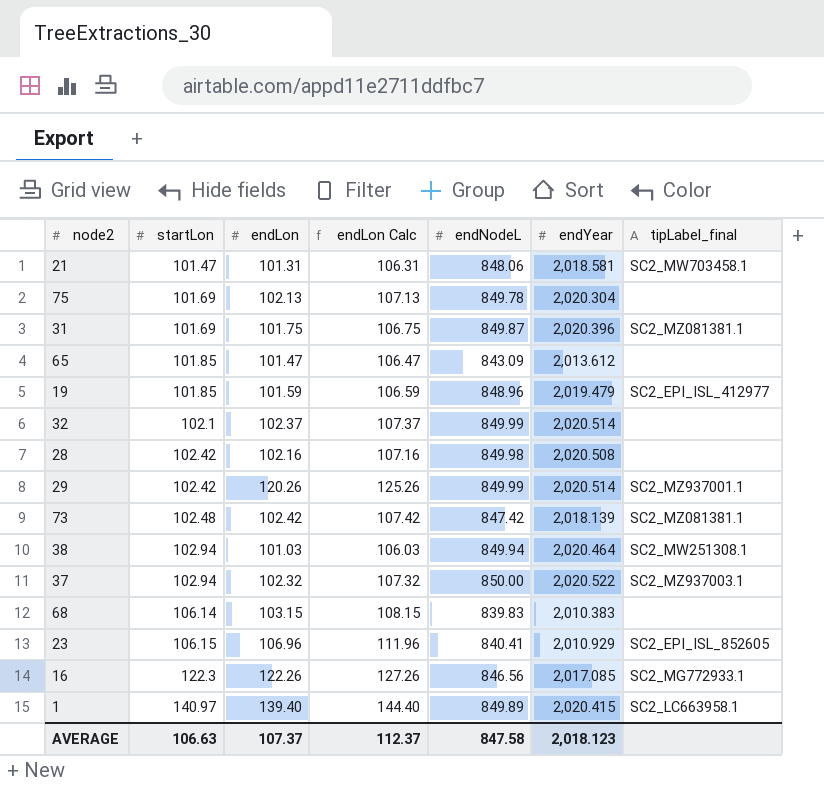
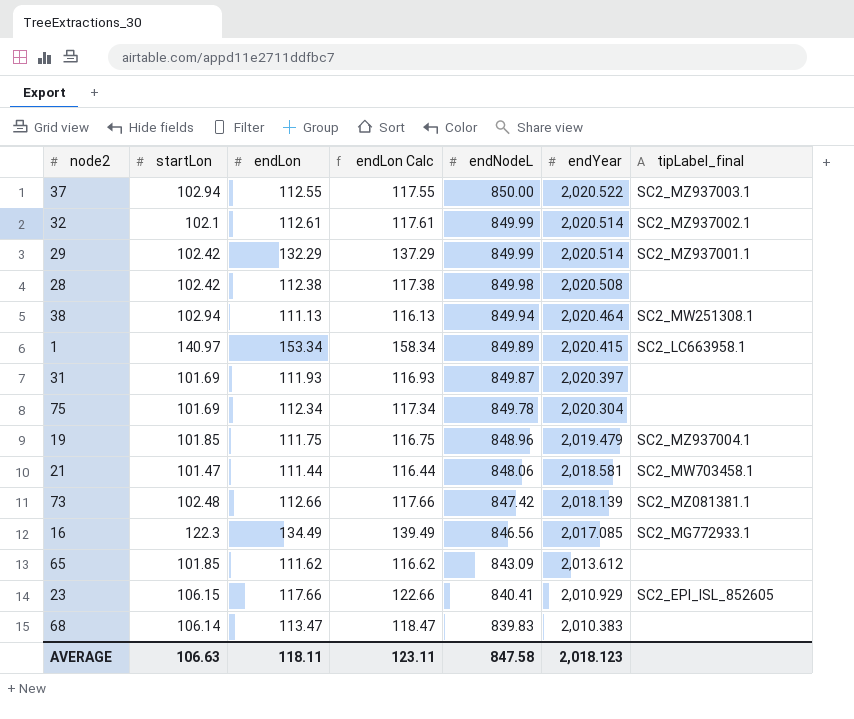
row order: startLon ascending -> endNodeL descending
37 | endLon: 102.32 -> 112.55
37 | endLon Calc: 107.32 -> 117.55
32 | endLon: 102.37 -> 112.61
32 | endLon Calc: 107.37 -> 117.61
32 | tipLabel_final: none -> SC2_MZ937002.1
29 | endLon: 120.26 -> 132.29
29 | endLon Calc: 125.26 -> 137.29
28 | endLon: 102.16 -> 112.38
28 | endLon Calc: 107.16 -> 117.38
38 | endLon: 101.03 -> 111.13
38 | endLon Calc: 106.03 -> 116.13
1 | endLon: 139.40 -> 153.34
1 | endLon Calc: 144.40 -> 158.34
31 | endLon: 101.75 -> 111.93
31 | endLon Calc: 106.75 -> 116.93
31 | endYear: 2,020.396 -> 2,020.397
31 | tipLabel_final: SC2_MZ081381.1 -> none
75 | endLon: 102.13 -> 112.34
75 | endLon Calc: 107.13 -> 117.34
19 | endLon: 101.59 -> 111.75
19 | endLon Calc: 106.59 -> 116.75
19 | tipLabel_final: SC2_EPI_ISL_412977 -> SC2_MZ937004.1
21 | endLon: 101.31 -> 111.44
21 | endLon Calc: 106.31 -> 116.44
73 | endLon: 102.42 -> 112.66
73 | endLon Calc: 107.42 -> 117.66
16 | endLon: 122.26 -> 134.49
16 | endLon Calc: 127.26 -> 139.49
65 | endLon: 101.47 -> 111.62
65 | endLon Calc: 106.47 -> 116.62
23 | endLon: 106.96 -> 117.66
23 | endLon Calc: 111.96 -> 122.66
68 | endLon: 103.15 -> 113.47
68 | endLon Calc: 108.15 -> 118.47
AVERAGE | endLon: 107.37 -> 118.11
AVERAGE | endLon Calc: 112.37 -> 123.11

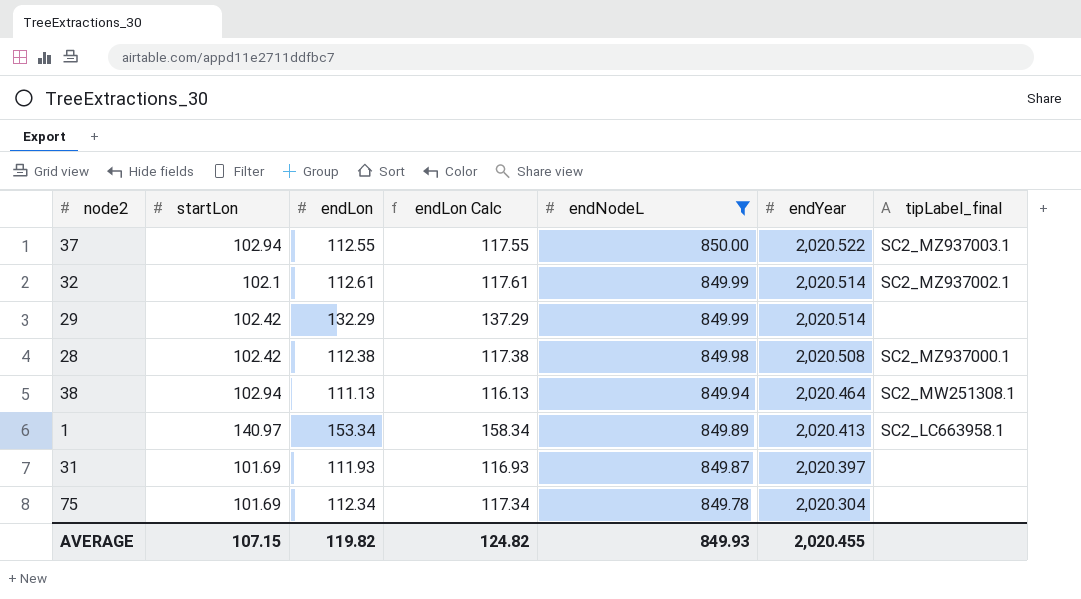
filter: none -> endNodeL >= 849.78
29 | tipLabel_final: SC2_MZ937001.1 -> none
28 | tipLabel_final: none -> SC2_MZ937000.1
1 | endYear: 2,020.415 -> 2,020.413
AVERAGE | startLon: 106.63 -> 107.15
AVERAGE | endLon: 118.11 -> 119.82
AVERAGE | endLon Calc: 123.11 -> 124.82
AVERAGE | endNodeL: 847.58 -> 849.93
AVERAGE | endYear: 2,018.123 -> 2,020.455

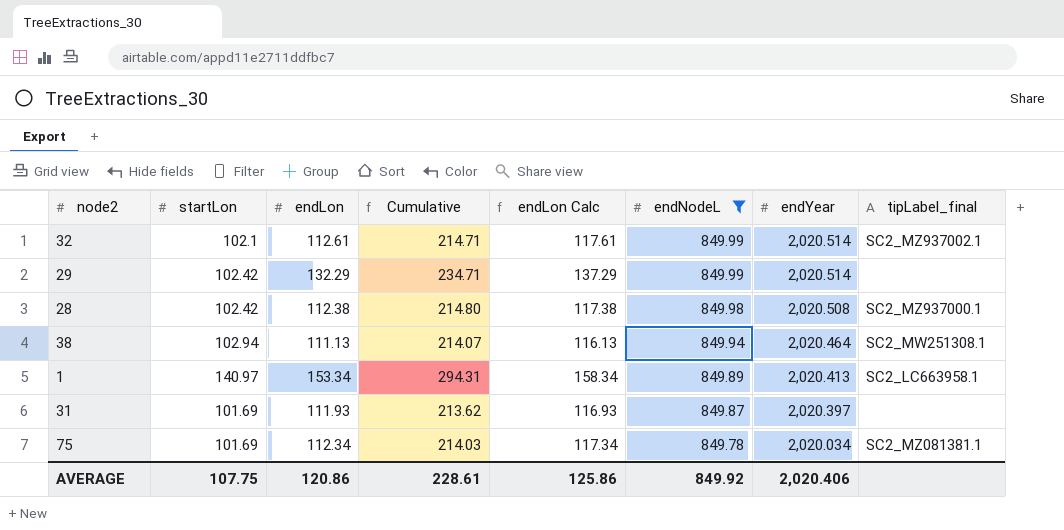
column Cumulative | formula: none -> [startLon] + [endLon]
row 37: 102.94 | 112.55 | 117.55 | 850.00 | 2,020.522 | SC2_MZ937003.1 -> none
75 | endYear: 2,020.304 -> 2,020.034
75 | tipLabel_final: none -> SC2_MZ081381.1
AVERAGE | startLon: 107.15 -> 107.75
AVERAGE | endLon: 119.82 -> 120.86
AVERAGE | endLon Calc: 124.82 -> 125.86
AVERAGE | endNodeL: 849.93 -> 849.92
AVERAGE | endYear: 2,020.455 -> 2,020.406

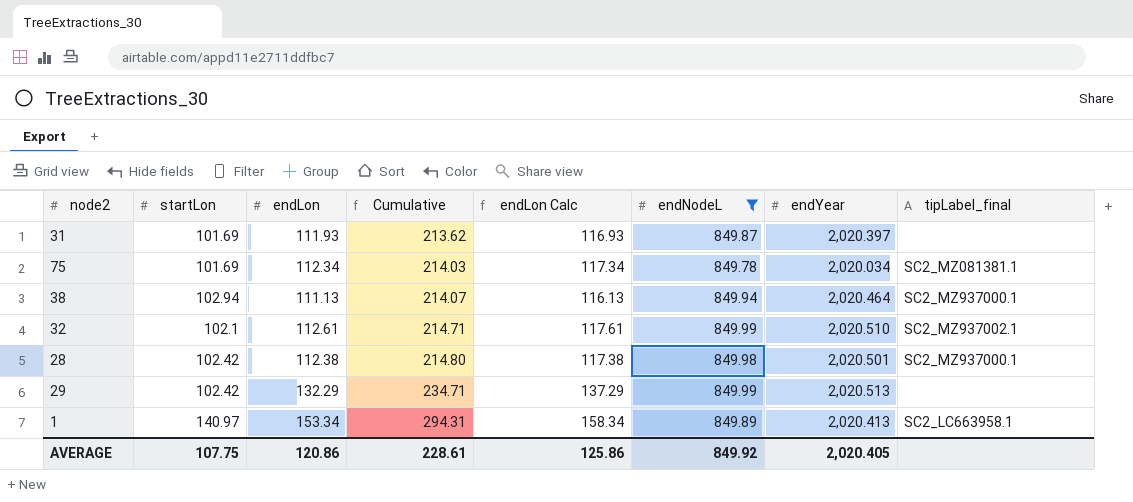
row order: endNodeL descending -> Cumulative ascending
38 | tipLabel_final: SC2_MW251308.1 -> SC2_MZ937000.1
32 | endYear: 2,020.514 -> 2,020.510
28 | endYear: 2,020.508 -> 2,020.501
29 | endYear: 2,020.514 -> 2,020.513
AVERAGE | endYear: 2,020.406 -> 2,020.405

